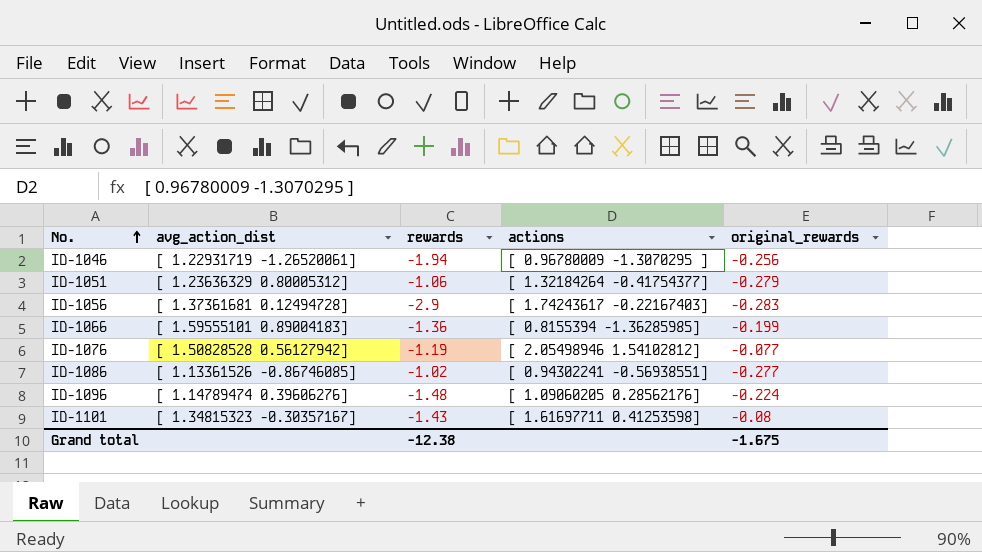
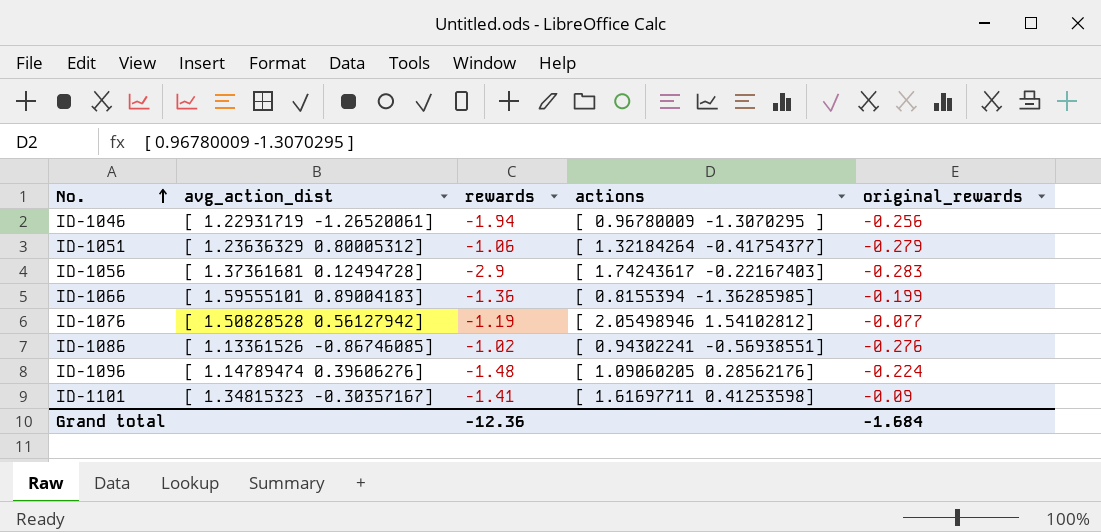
ID-1086 | original_rewards: -0.277 -> -0.276
ID-1101 | rewards: -1.43 -> -1.41
ID-1101 | original_rewards: -0.08 -> -0.09
Grand total | rewards: -12.38 -> -12.36
Grand total | original_rewards: -1.675 -> -1.684

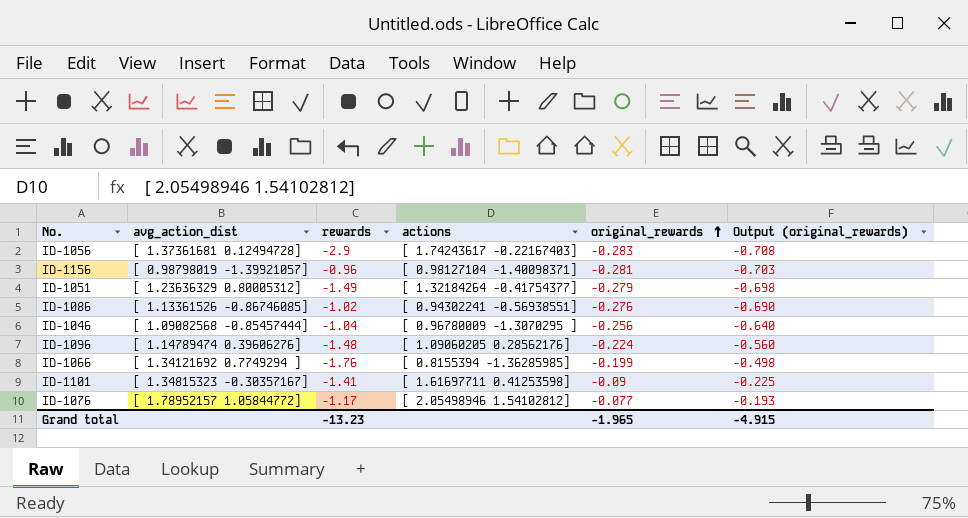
row order: No. ascending -> original_rewards ascending
column Output (original_rewards) | formula: none -> [original_rewards] * 2.5
row ID-1156: none -> [ 0.98798019 -1.39921057] | -0.96 | [ 0.98127104 -1.40098371] | -0.281 | -0.703
ID-1051 | rewards: -1.06 -> -1.49
ID-1046 | avg_action_dist: [ 1.22931719 -1.26520061] -> [ 1.09082568 -0.85457444]
ID-1046 | rewards: -1.94 -> -1.04
ID-1066 | avg_action_dist: [ 1.59555101 0.89004183] -> [ 1.34121692 0.7749294 ]
ID-1066 | rewards: -1.36 -> -1.76
ID-1076 | avg_action_dist: [ 1.50828528 0.56127942] -> [ 1.78952157 1.05844772]
ID-1076 | rewards: -1.19 -> -1.17
Grand total | rewards: -12.36 -> -13.23
Grand total | original_rewards: -1.684 -> -1.965

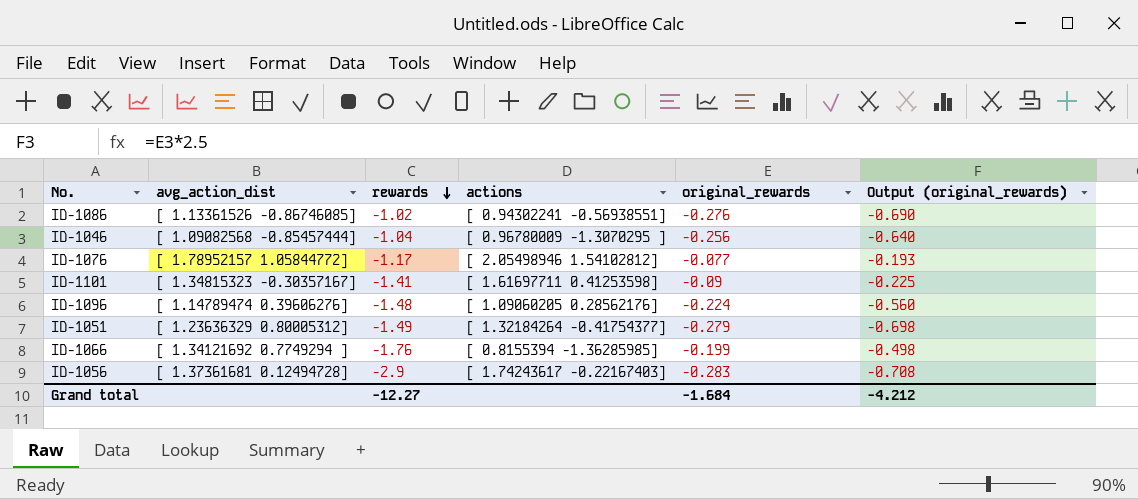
row order: original_rewards ascending -> rewards descending
row ID-1156: [ 0.98798019 -1.39921057] | -0.96 | [ 0.98127104 -1.40098371] | -0.281 | -0.703 -> none
Grand total | rewards: -13.23 -> -12.27
Grand total | original_rewards: -1.965 -> -1.684
Grand total | Output (original_rewards): -4.915 -> -4.212

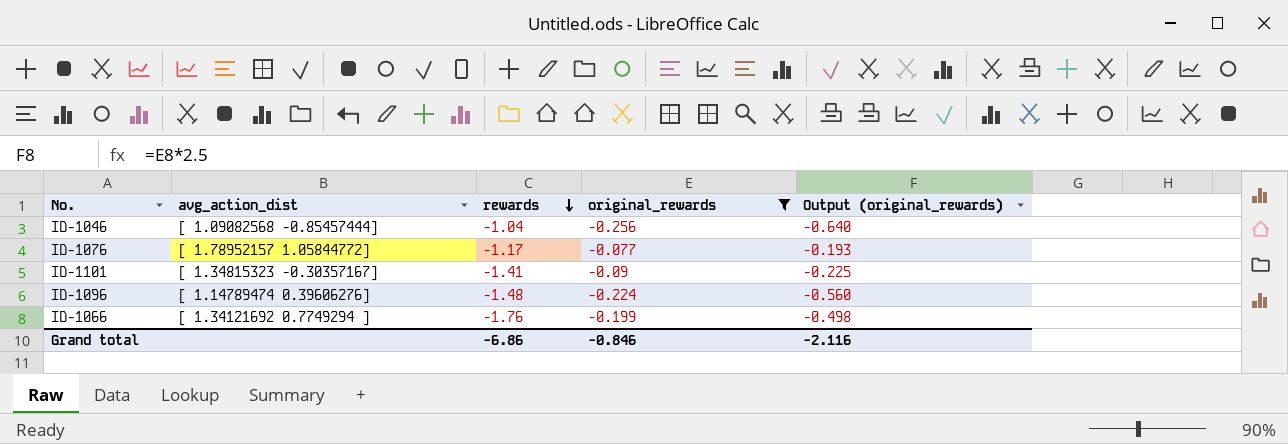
filter: none -> original_rewards >= -0.256
column actions | position: 4 -> none
Grand total | rewards: -12.27 -> -6.86
Grand total | original_rewards: -1.684 -> -0.846
Grand total | Output (original_rewards): -4.212 -> -2.116

